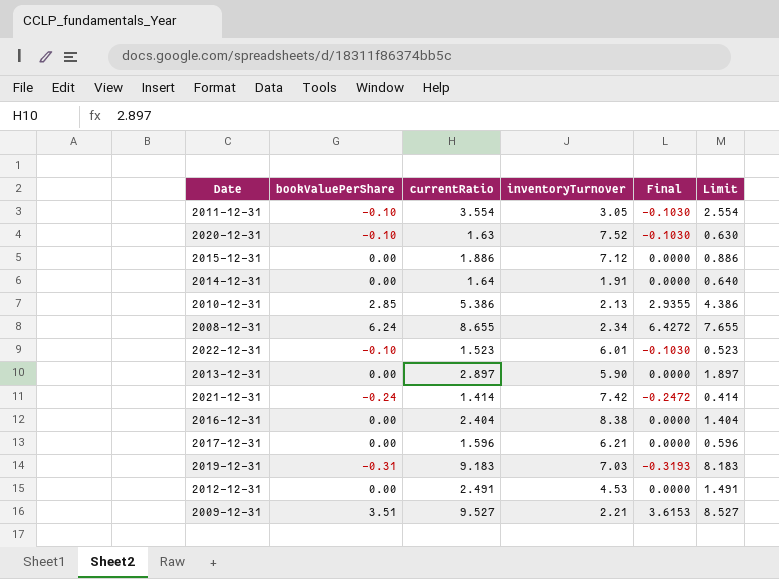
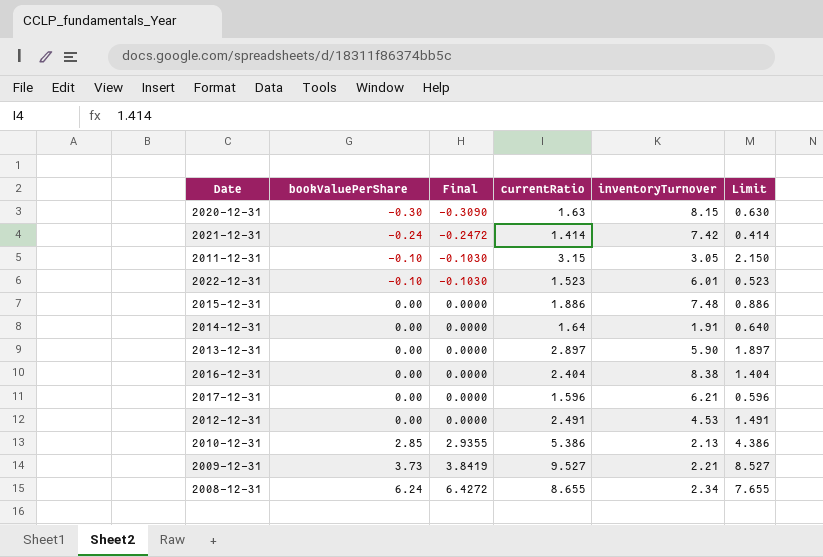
row order: none -> bookValuePerShare ascending
column Final | position: 5 -> 3
row 2019-12-31: -0.31 | 9.183 | 7.03 | -0.3193 | 8.183 -> none
2020-12-31 | bookValuePerShare: -0.10 -> -0.30
2020-12-31 | Final: -0.1030 -> -0.3090
2020-12-31 | inventoryTurnover: 7.52 -> 8.15
2011-12-31 | currentRatio: 3.554 -> 3.15
2011-12-31 | Limit: 2.554 -> 2.150
2015-12-31 | inventoryTurnover: 7.12 -> 7.48
2009-12-31 | bookValuePerShare: 3.51 -> 3.73
2009-12-31 | Final: 3.6153 -> 3.8419

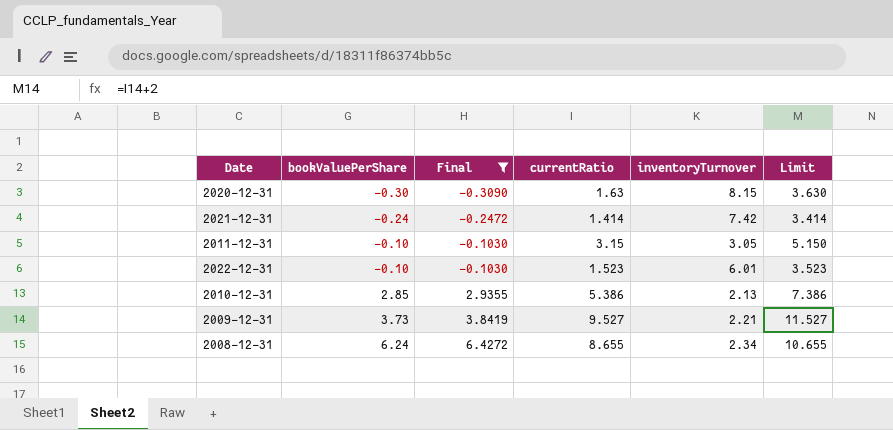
filter: none -> Final != 0.0000
column Limit | formula: [currentRatio] - 1 -> [currentRatio] + 2

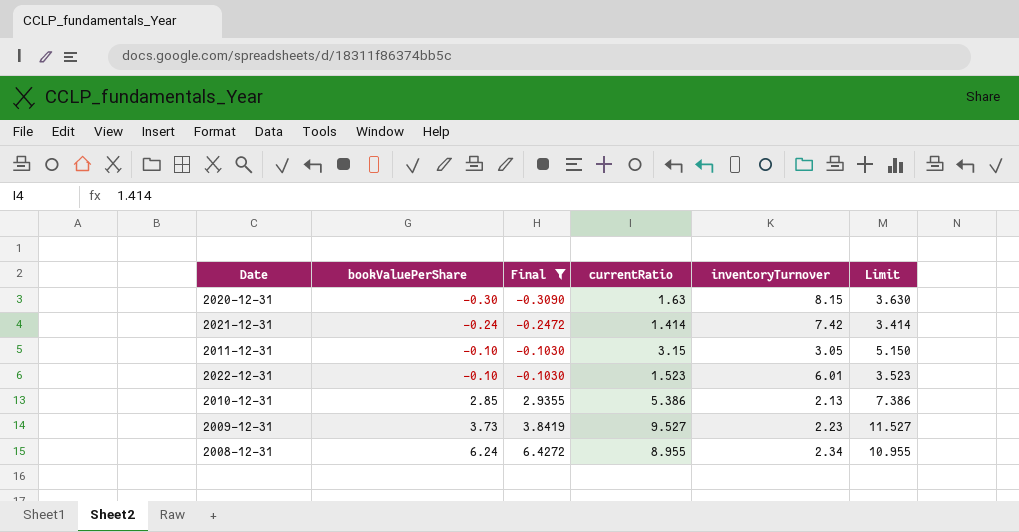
2009-12-31 | inventoryTurnover: 2.21 -> 2.23
2008-12-31 | currentRatio: 8.655 -> 8.955
2008-12-31 | Limit: 10.655 -> 10.955

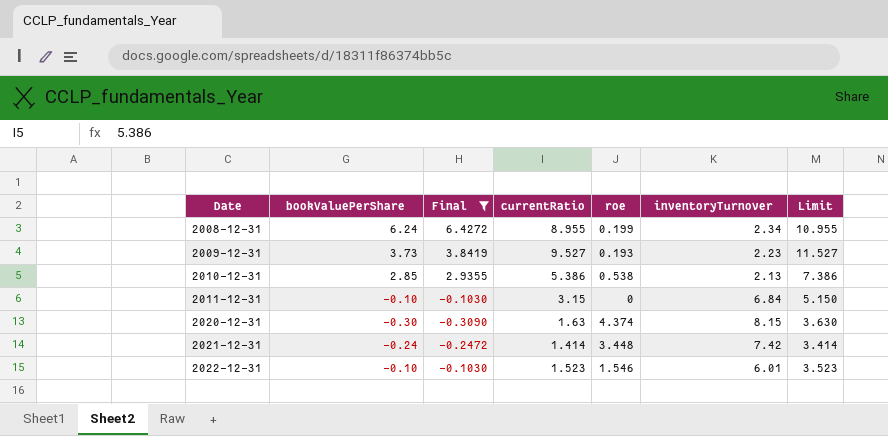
row order: bookValuePerShare ascending -> Date ascending
column roe | position: none -> 5
2011-12-31 | inventoryTurnover: 3.05 -> 6.84

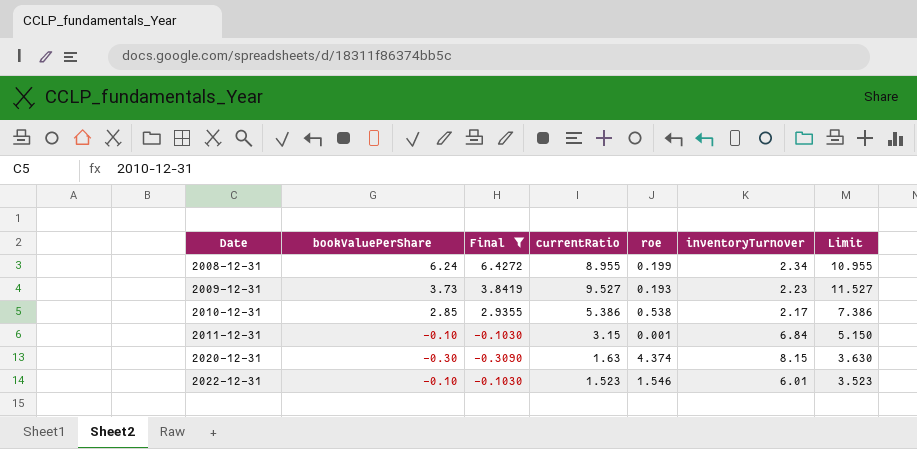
row 2021-12-31: -0.24 | -0.2472 | 1.414 | 3.448 | 7.42 | 3.414 -> none
2010-12-31 | inventoryTurnover: 2.13 -> 2.17
2011-12-31 | roe: 0 -> 0.001

